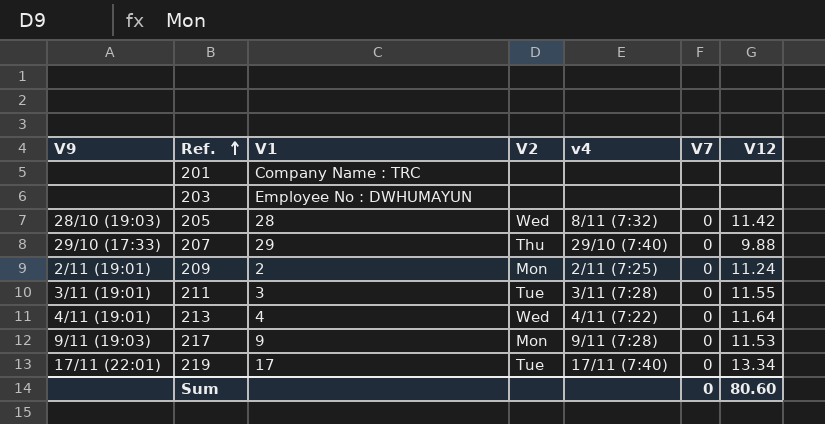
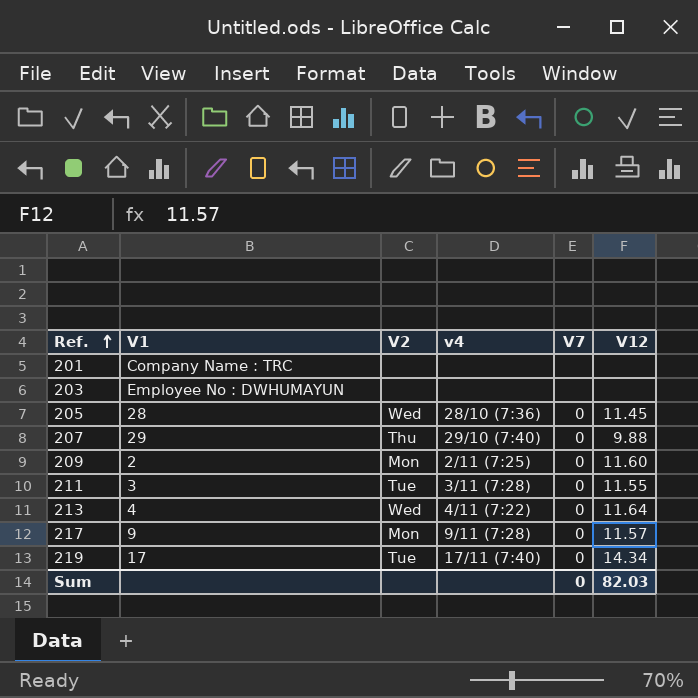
column V9 | position: 1 -> none
205 | v4: 8/11 (7:32) -> 28/10 (7:36)
205 | V12: 11.42 -> 11.45
209 | V12: 11.24 -> 11.60
217 | V12: 11.53 -> 11.57
219 | V12: 13.34 -> 14.34
Sum | V12: 80.60 -> 82.03

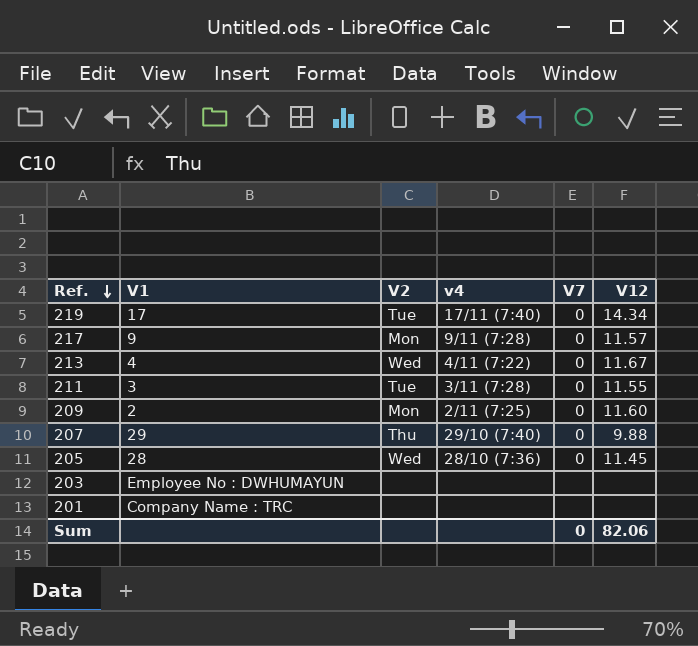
row order: Ref. ascending -> Ref. descending
213 | V12: 11.64 -> 11.67
Sum | V12: 82.03 -> 82.06

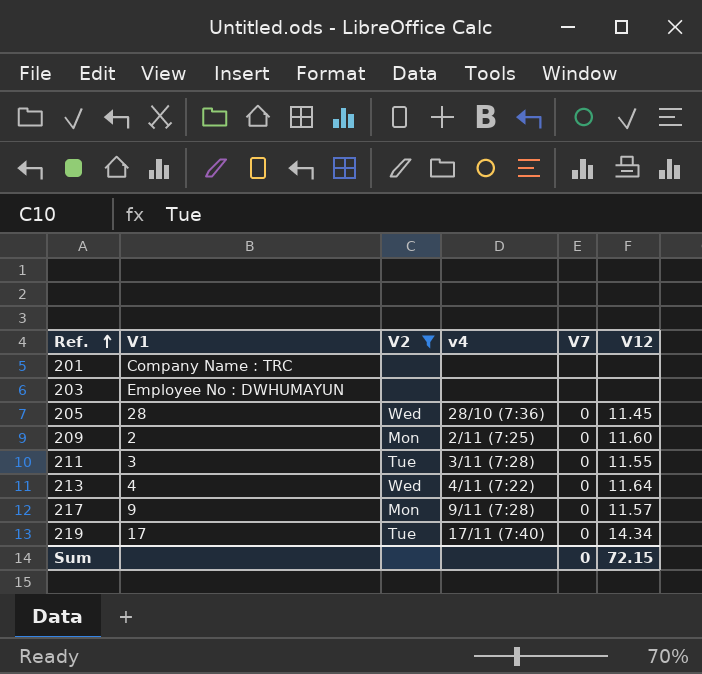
filter: none -> V2 != Thu
row order: Ref. descending -> Ref. ascending
213 | V12: 11.67 -> 11.64
Sum | V12: 82.06 -> 72.15

